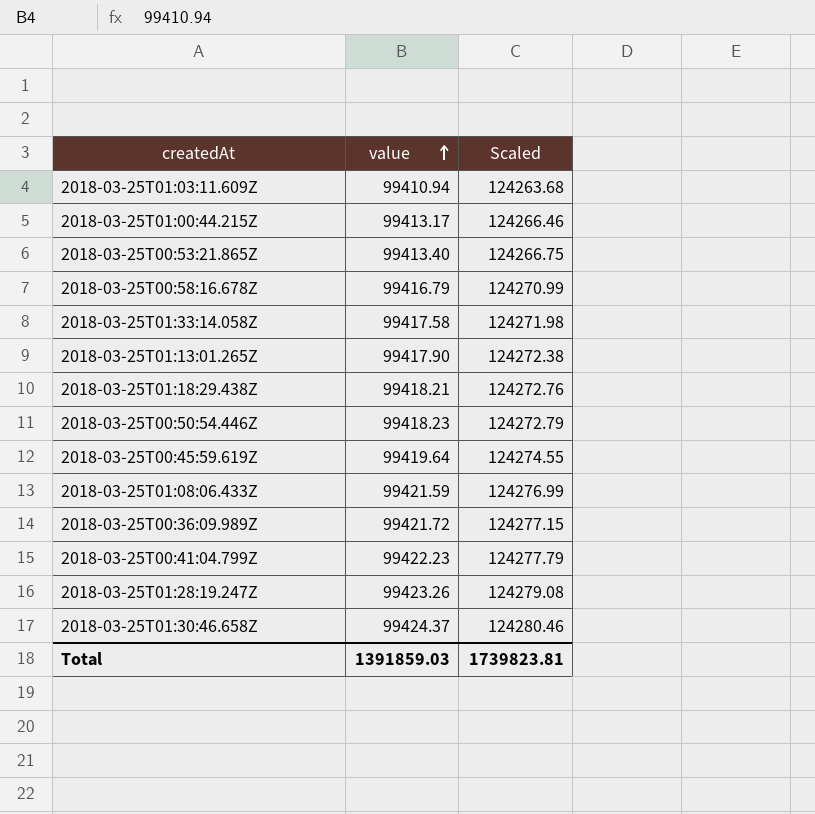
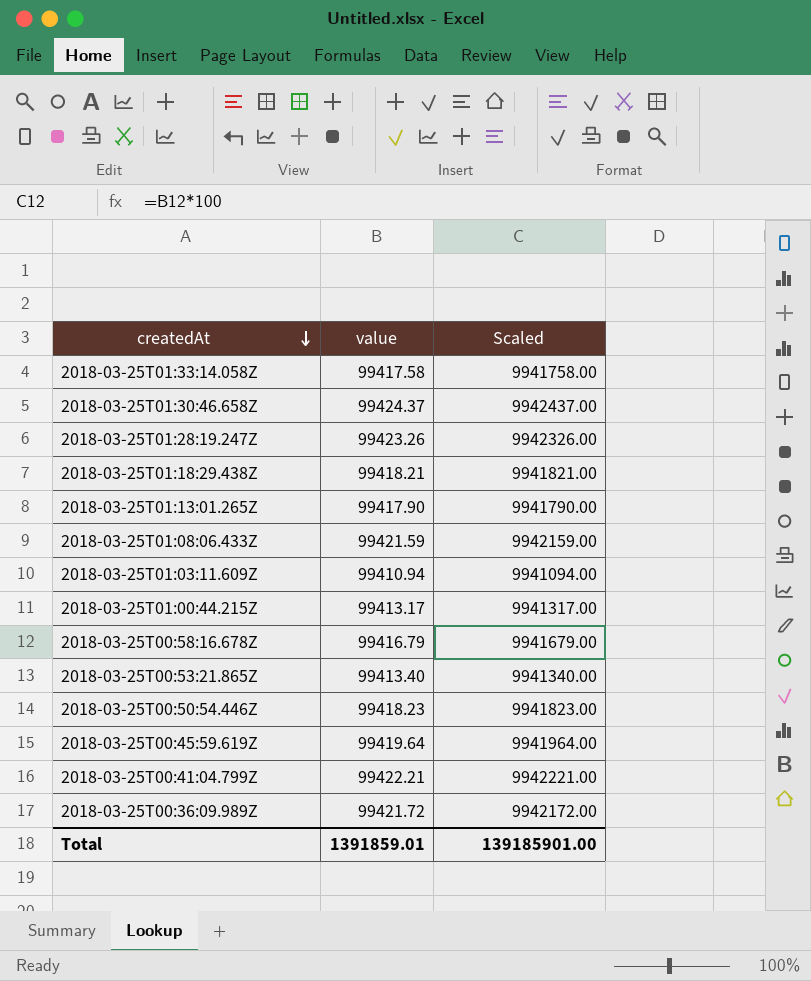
row order: value ascending -> createdAt descending
column Scaled | formula: [value] * 1.25 -> [value] * 100
2018-03-25T00:41:04.799Z | value: 99422.23 -> 99422.21
Total | value: 1391859.03 -> 1391859.01
Total | Scaled: 1739823.81 -> 139185901.00

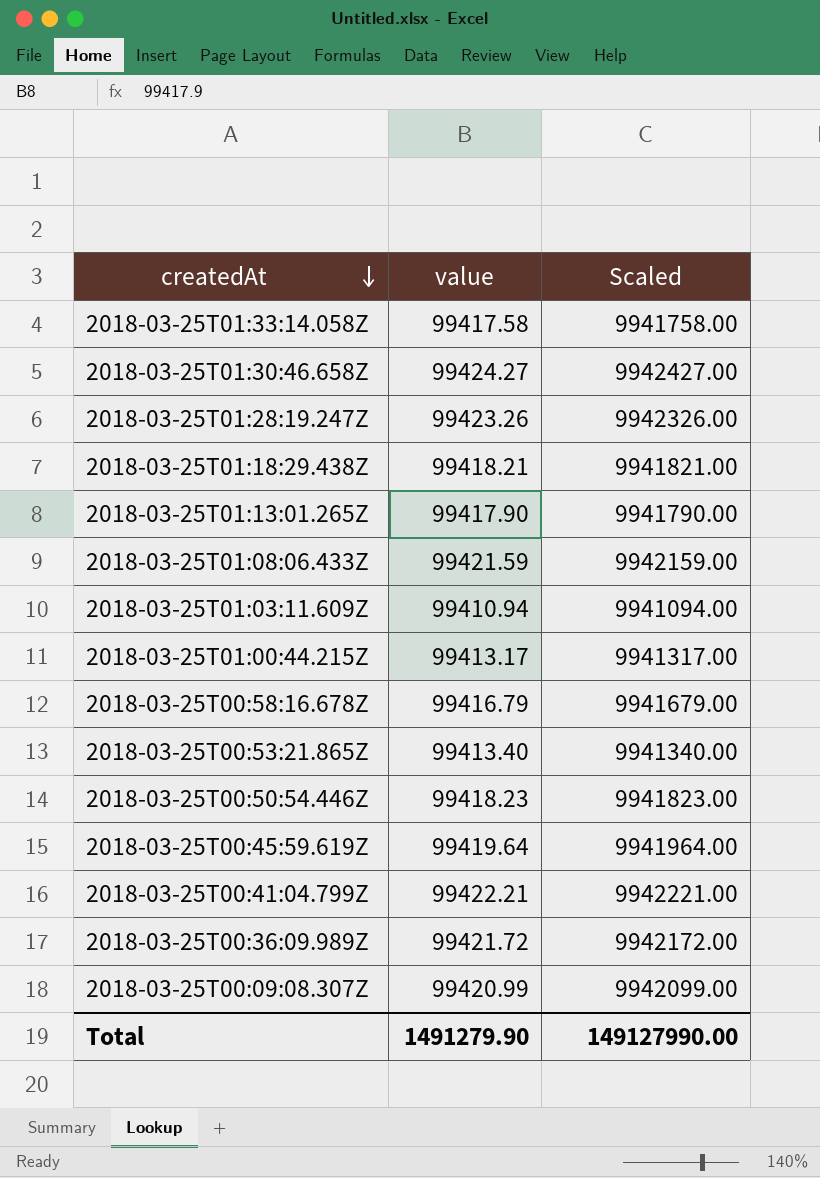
2018-03-25T01:30:46.658Z | value: 99424.37 -> 99424.27
2018-03-25T01:30:46.658Z | Scaled: 9942437.00 -> 9942427.00
row 2018-03-25T00:09:08.307Z: none -> 99420.99 | 9942099.00
Total | value: 1391859.01 -> 1491279.90
Total | Scaled: 139185901.00 -> 149127990.00

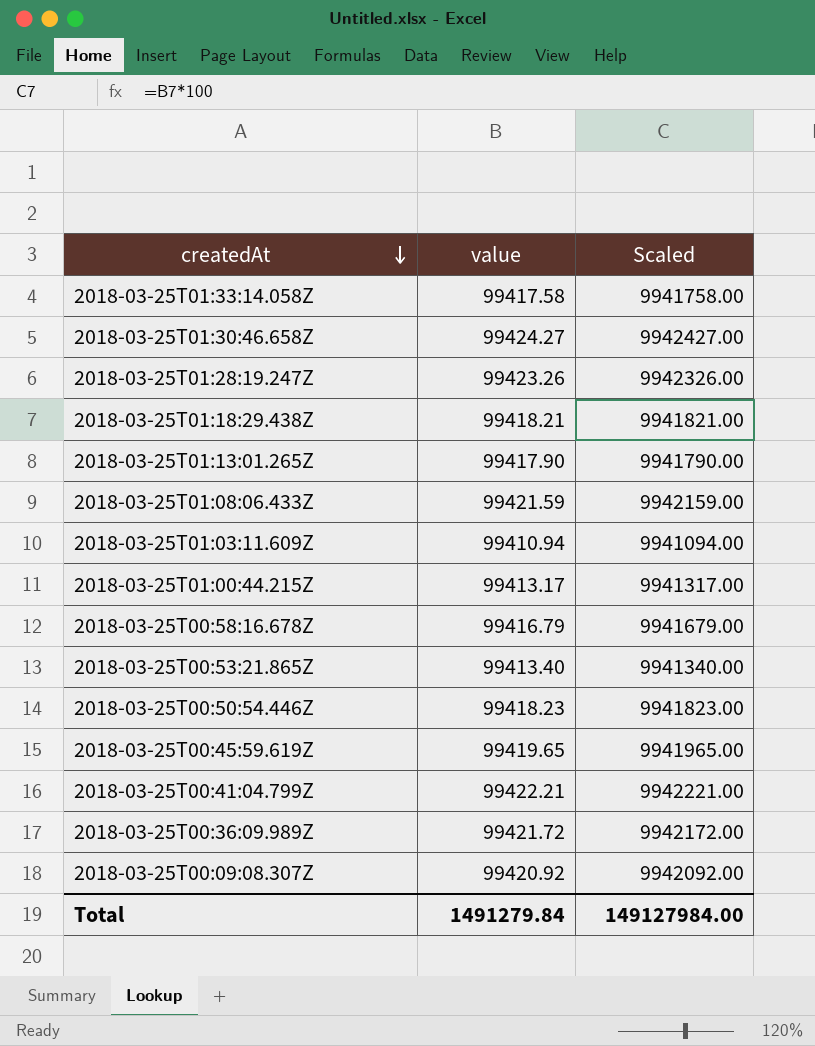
2018-03-25T00:45:59.619Z | value: 99419.64 -> 99419.65
2018-03-25T00:45:59.619Z | Scaled: 9941964.00 -> 9941965.00
2018-03-25T00:09:08.307Z | value: 99420.99 -> 99420.92
2018-03-25T00:09:08.307Z | Scaled: 9942099.00 -> 9942092.00
Total | value: 1491279.90 -> 1491279.84
Total | Scaled: 149127990.00 -> 149127984.00

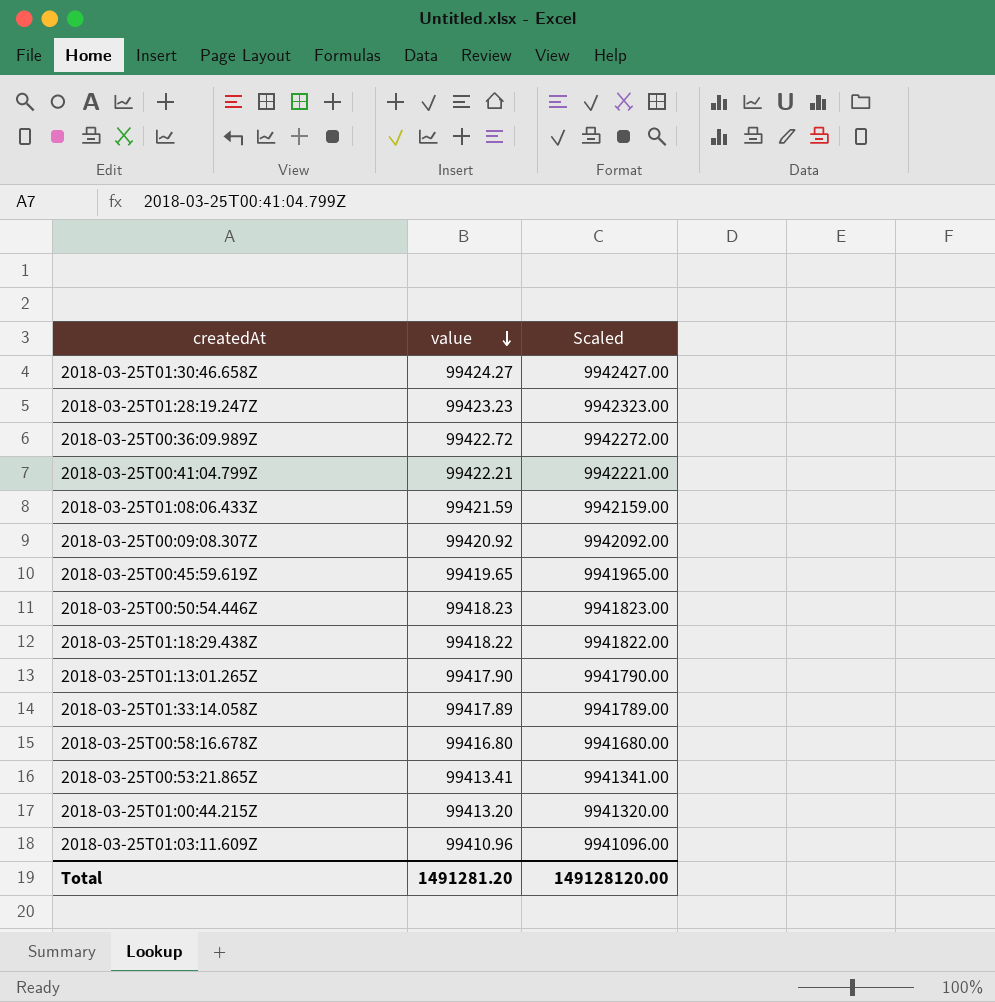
row order: createdAt descending -> value descending
2018-03-25T01:28:19.247Z | value: 99423.26 -> 99423.23
2018-03-25T01:28:19.247Z | Scaled: 9942326.00 -> 9942323.00
2018-03-25T00:36:09.989Z | value: 99421.72 -> 99422.72
2018-03-25T00:36:09.989Z | Scaled: 9942172.00 -> 9942272.00
2018-03-25T01:18:29.438Z | value: 99418.21 -> 99418.22
2018-03-25T01:18:29.438Z | Scaled: 9941821.00 -> 9941822.00
2018-03-25T01:33:14.058Z | value: 99417.58 -> 99417.89
2018-03-25T01:33:14.058Z | Scaled: 9941758.00 -> 9941789.00
2018-03-25T00:58:16.678Z | value: 99416.79 -> 99416.80
2018-03-25T00:58:16.678Z | Scaled: 9941679.00 -> 9941680.00
2018-03-25T00:53:21.865Z | value: 99413.40 -> 99413.41
2018-03-25T00:53:21.865Z | Scaled: 9941340.00 -> 9941341.00
2018-03-25T01:00:44.215Z | value: 99413.17 -> 99413.20
2018-03-25T01:00:44.215Z | Scaled: 9941317.00 -> 9941320.00
2018-03-25T01:03:11.609Z | value: 99410.94 -> 99410.96
2018-03-25T01:03:11.609Z | Scaled: 9941094.00 -> 9941096.00
Total | value: 1491279.84 -> 1491281.20
Total | Scaled: 149127984.00 -> 149128120.00

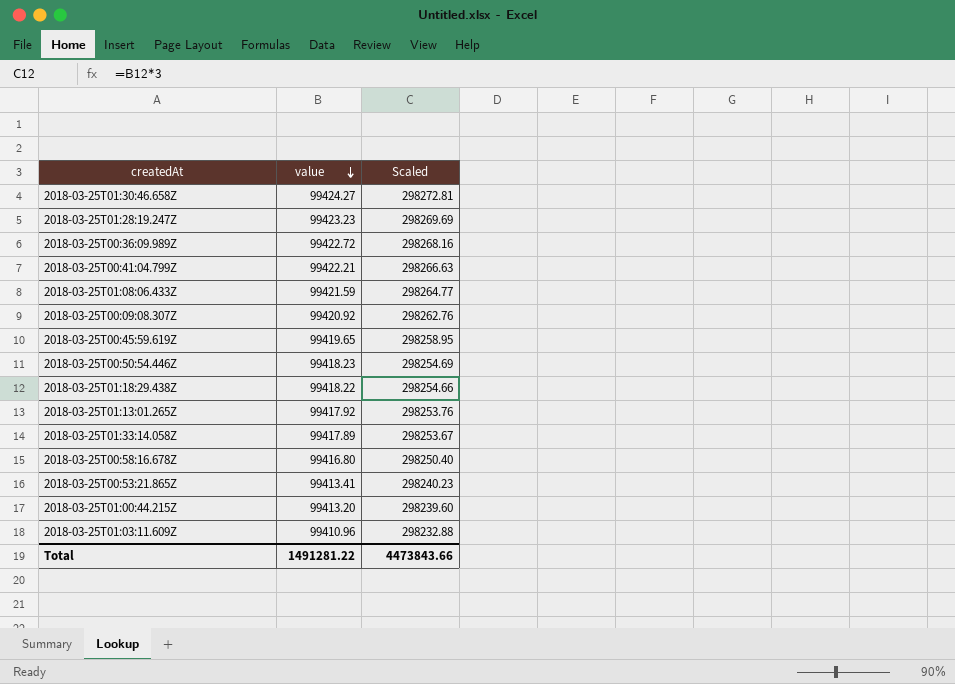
column Scaled | formula: [value] * 100 -> [value] * 3
2018-03-25T01:13:01.265Z | value: 99417.90 -> 99417.92
Total | value: 1491281.20 -> 1491281.22
Total | Scaled: 149128120.00 -> 4473843.66

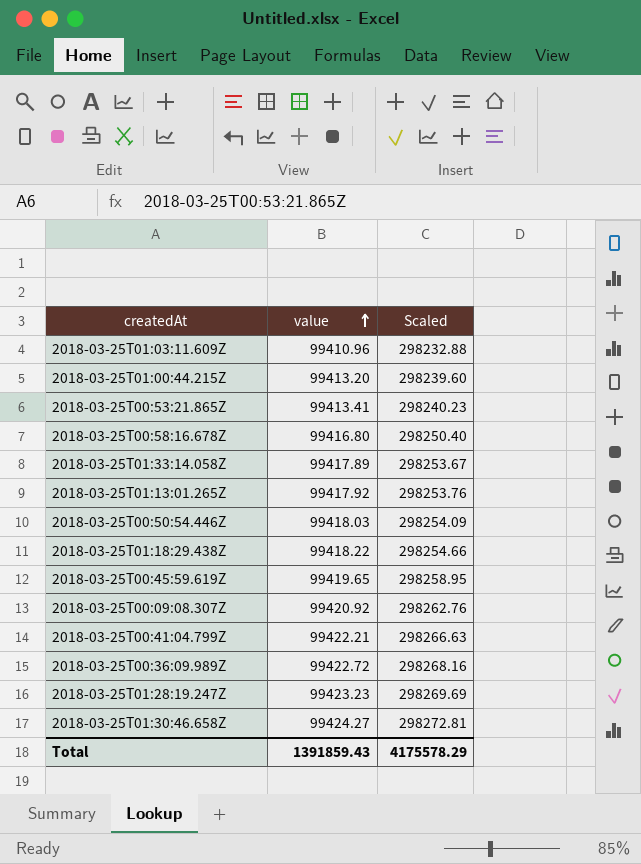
row order: value descending -> value ascending
row 2018-03-25T01:08:06.433Z: 99421.59 | 298264.77 -> none
2018-03-25T00:50:54.446Z | value: 99418.23 -> 99418.03
2018-03-25T00:50:54.446Z | Scaled: 298254.69 -> 298254.09
Total | value: 1491281.22 -> 1391859.43
Total | Scaled: 4473843.66 -> 4175578.29

